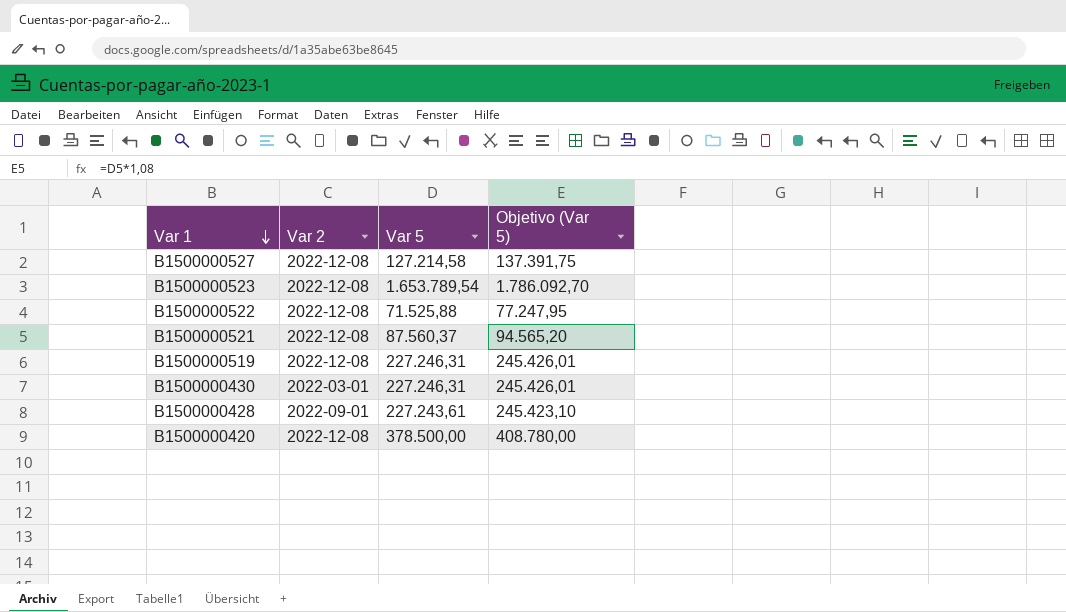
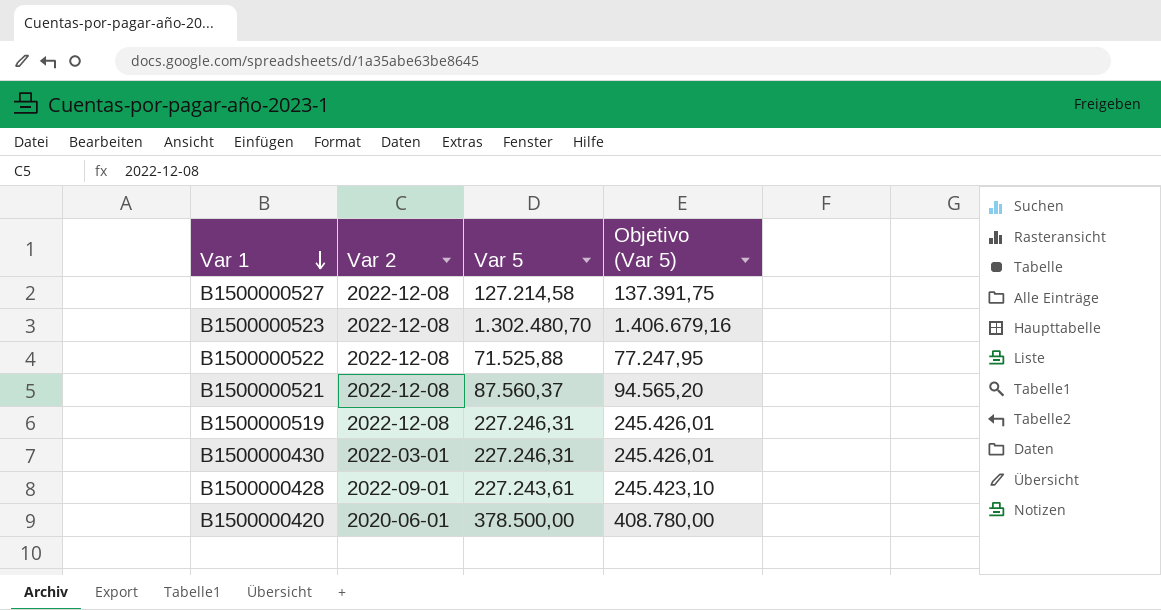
B1500000523 | Var 5: 1.653.789,54 -> 1.302.480,70
B1500000523 | Objetivo (Var 5): 1.786.092,70 -> 1.406.679,16
B1500000420 | Var 2: 2022-12-08 -> 2020-06-01

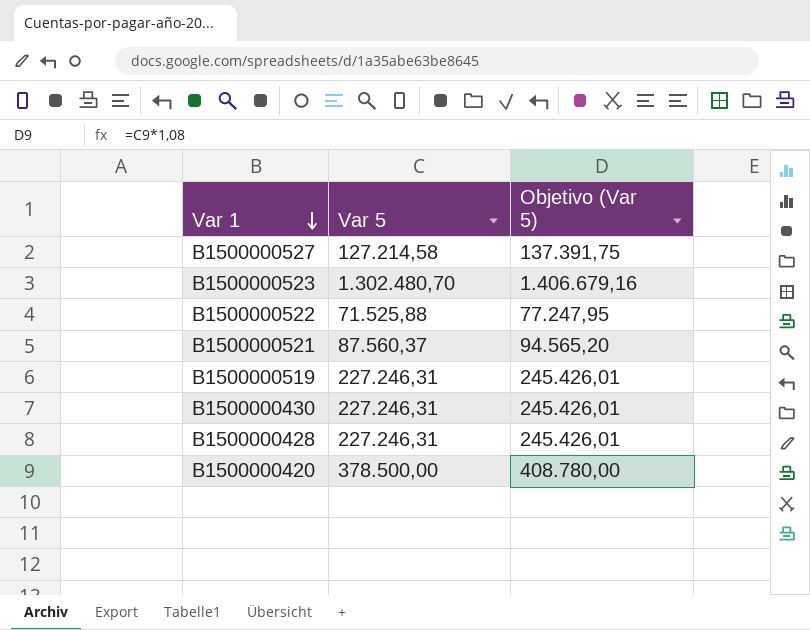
column Var 2 | position: 2 -> none
B1500000428 | Var 5: 227.243,61 -> 227.246,31
B1500000428 | Objetivo (Var 5): 245.423,10 -> 245.426,01

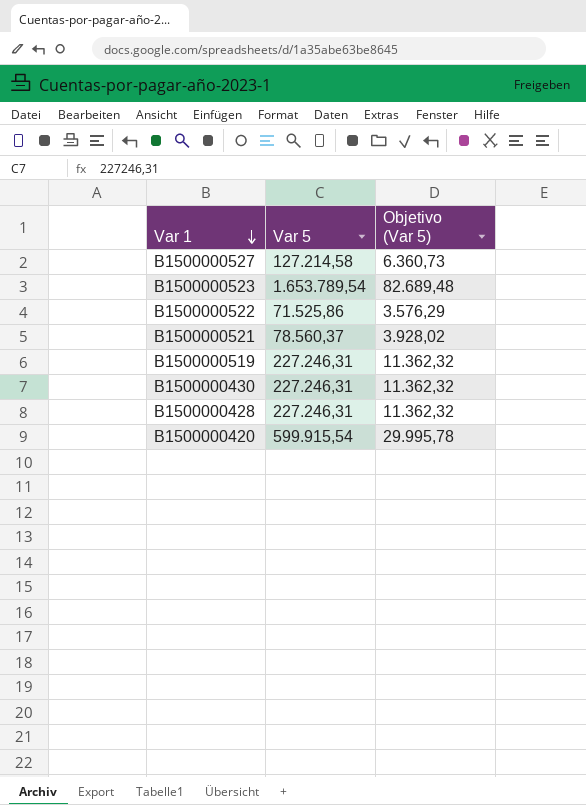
column Objetivo (Var 5) | formula: [Var 5] * 1,08 -> [Var 5] * 0,05
B1500000523 | Var 5: 1.302.480,70 -> 1.653.789,54
B1500000522 | Var 5: 71.525,88 -> 71.525,86
B1500000521 | Var 5: 87.560,37 -> 78.560,37
B1500000420 | Var 5: 378.500,00 -> 599.915,54

